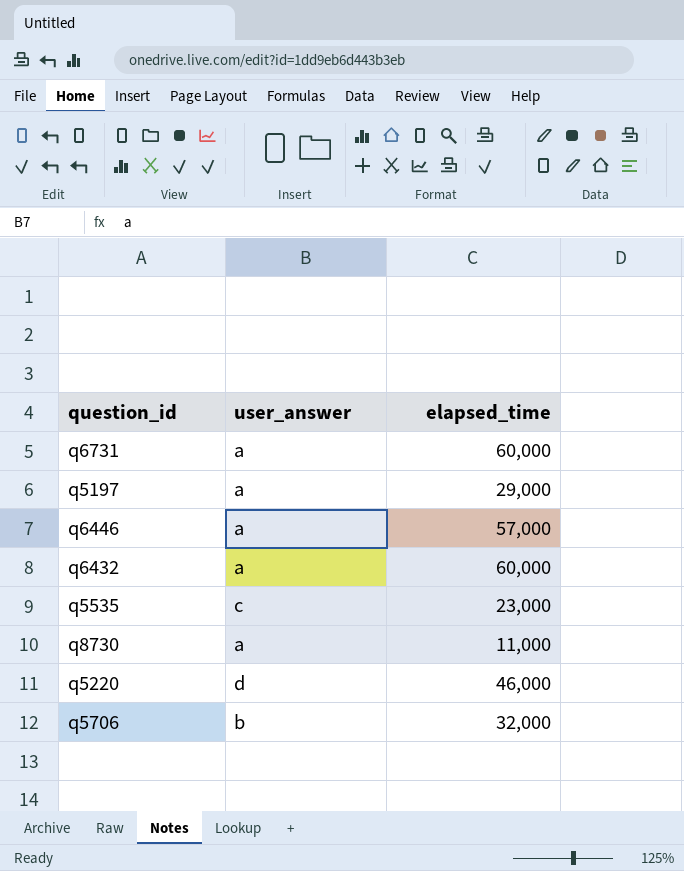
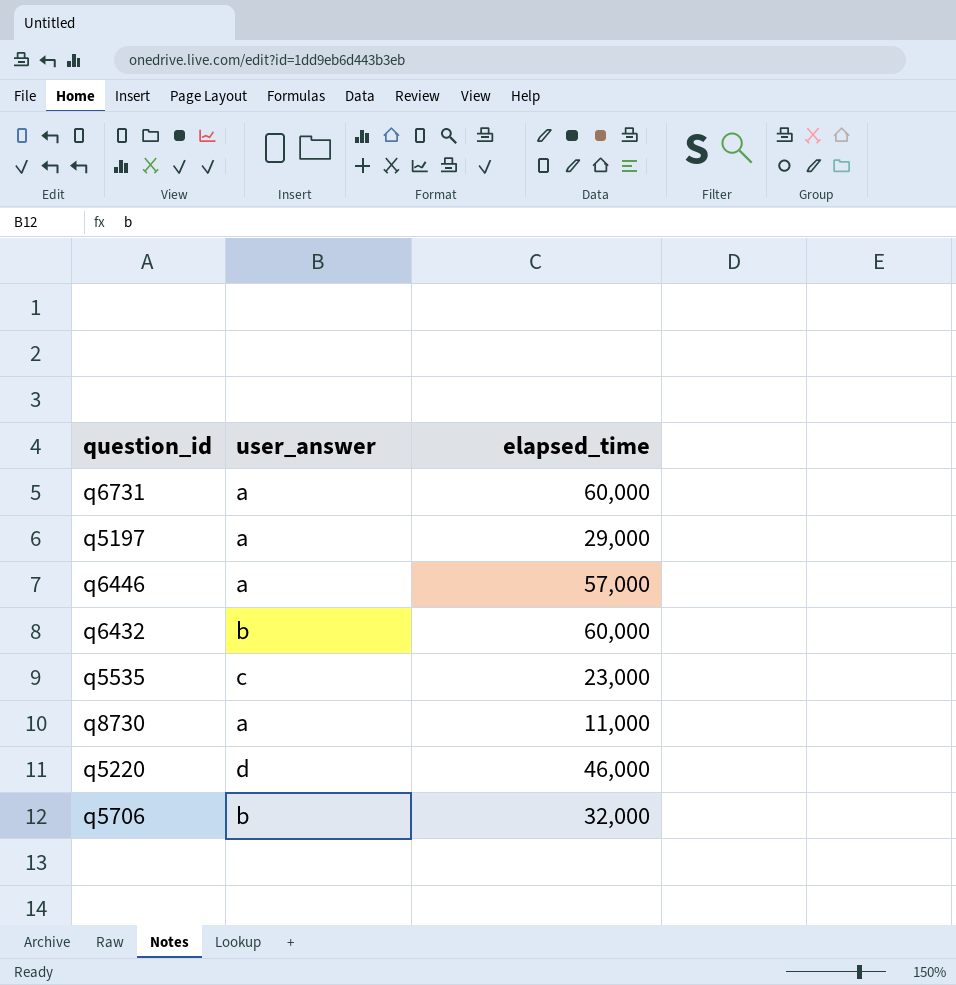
q6432 | user_answer: a -> b

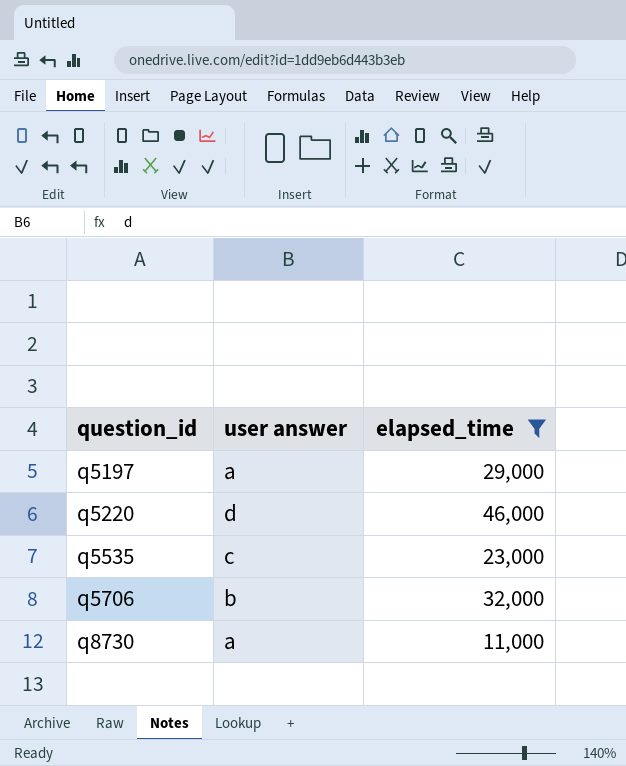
filter: none -> elapsed_time <= 46,000
row order: none -> question_id ascending
column name: user_answer -> user answer

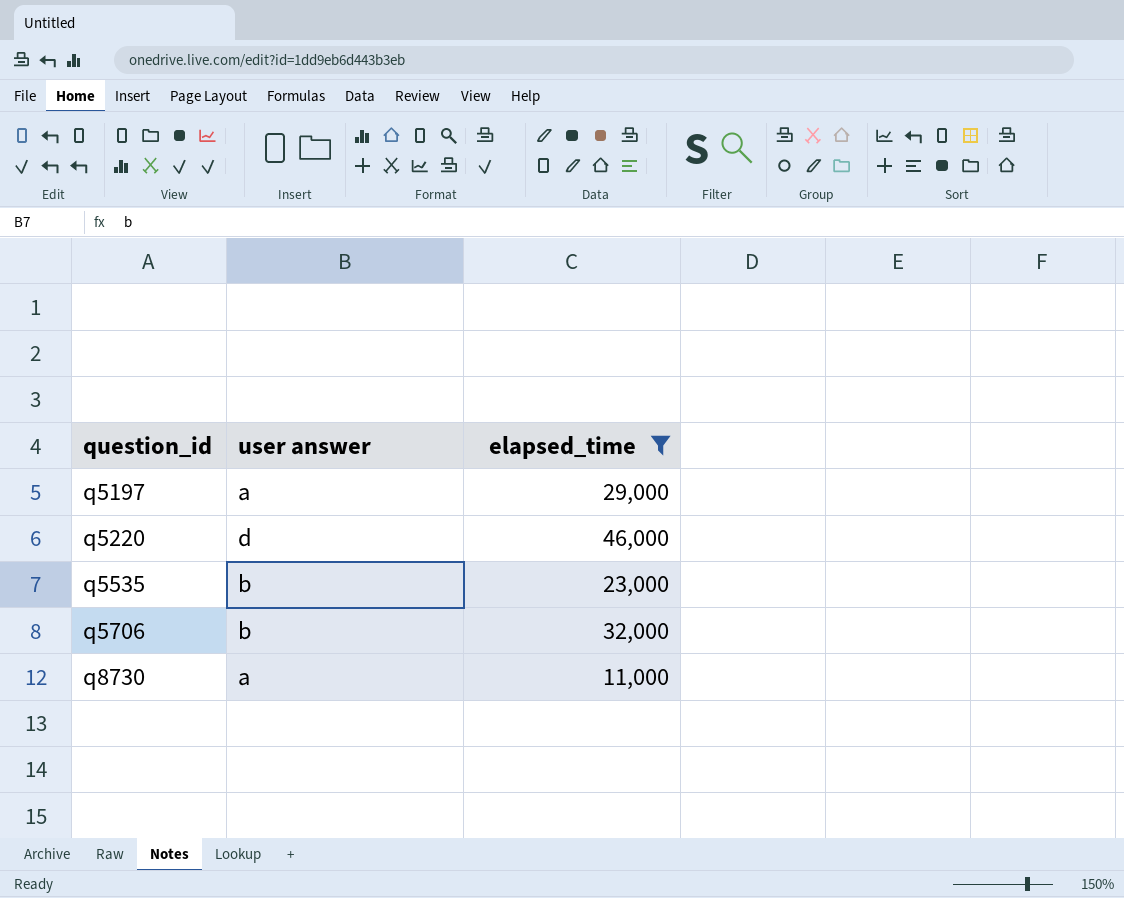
q5535 | user answer: c -> b

